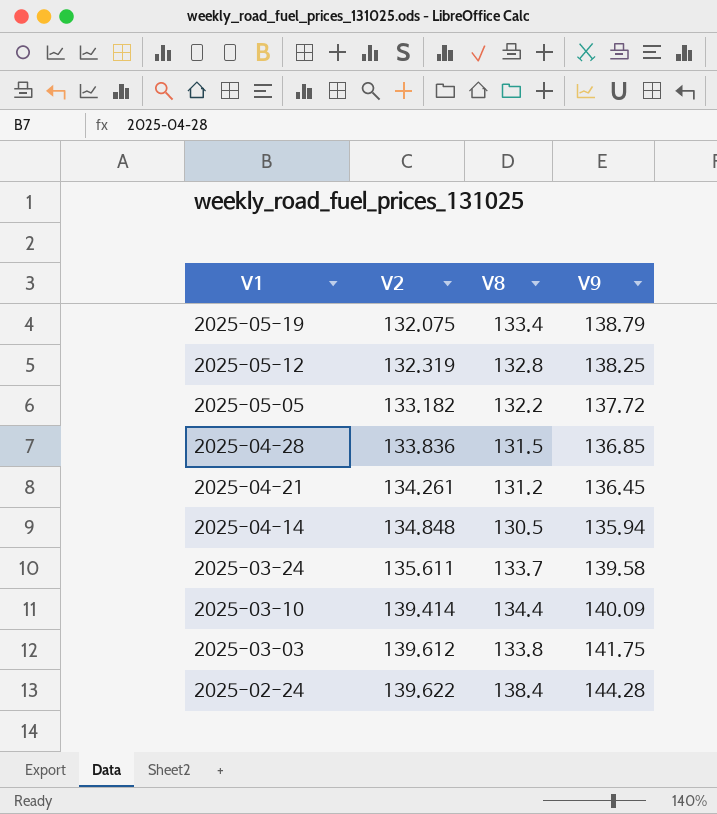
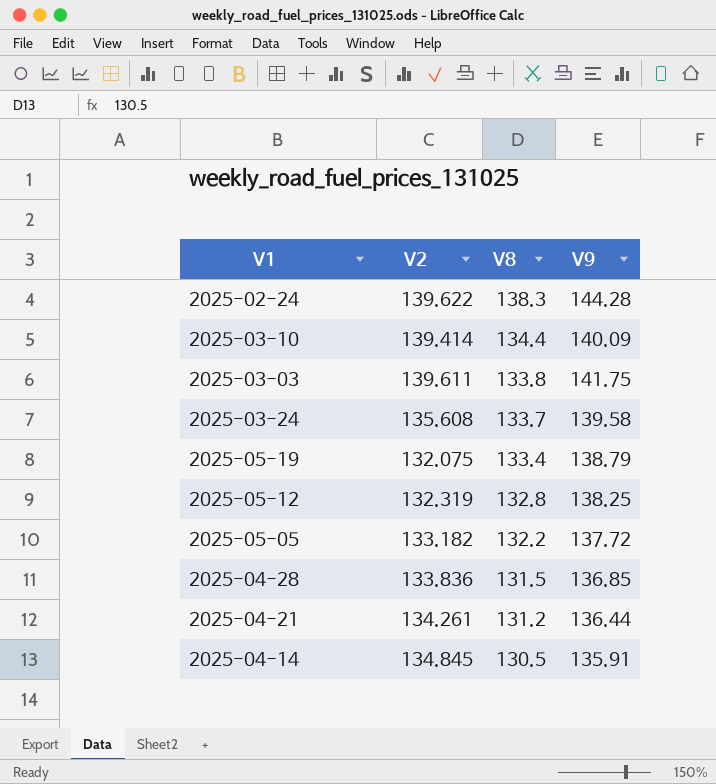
row order: V1 descending -> V8 descending
2025-02-24 | V8: 138.4 -> 138.3
2025-03-03 | V2: 139.612 -> 139.611
2025-03-24 | V2: 135.611 -> 135.608
2025-04-21 | V9: 136.45 -> 136.44
2025-04-14 | V2: 134.848 -> 134.845
2025-04-14 | V9: 135.94 -> 135.91

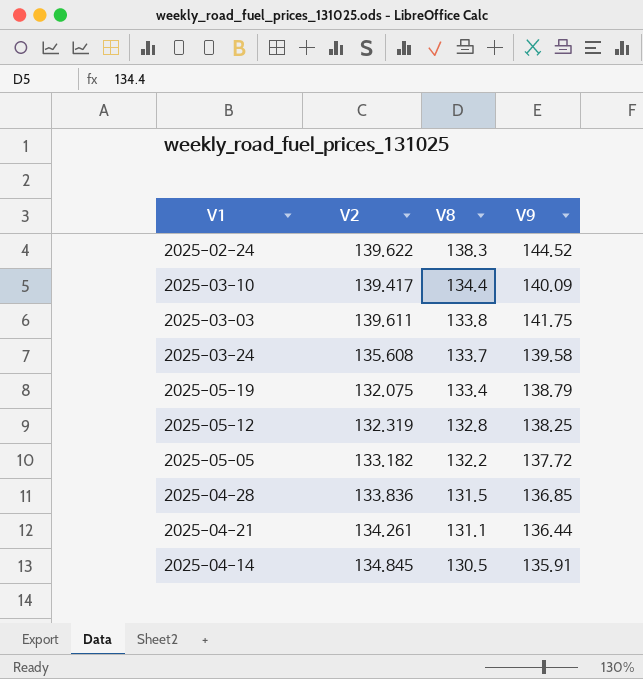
2025-02-24 | V9: 144.28 -> 144.52
2025-03-10 | V2: 139.414 -> 139.417
2025-04-21 | V8: 131.2 -> 131.1

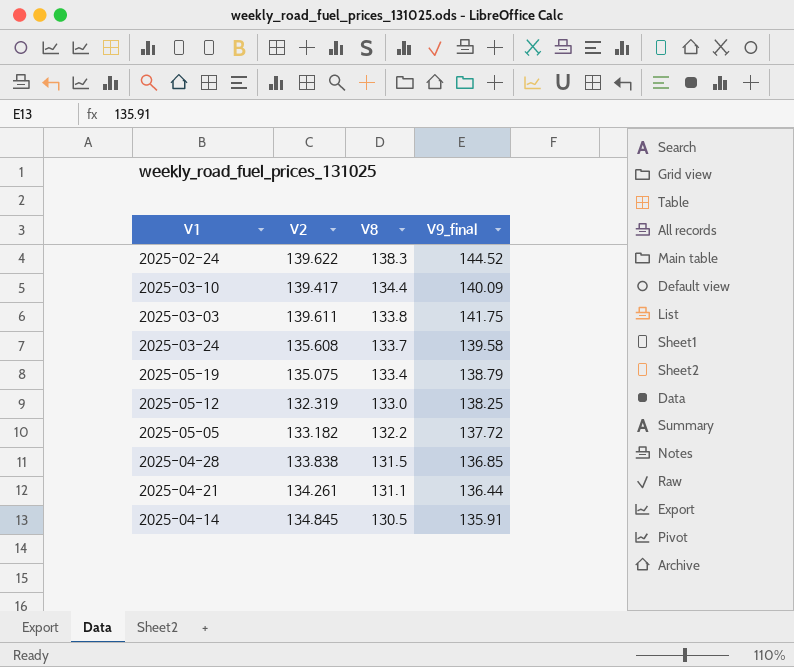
column name: V9 -> V9_final
2025-05-19 | V2: 132.075 -> 135.075
2025-05-12 | V8: 132.8 -> 133.0
2025-04-28 | V2: 133.836 -> 133.838

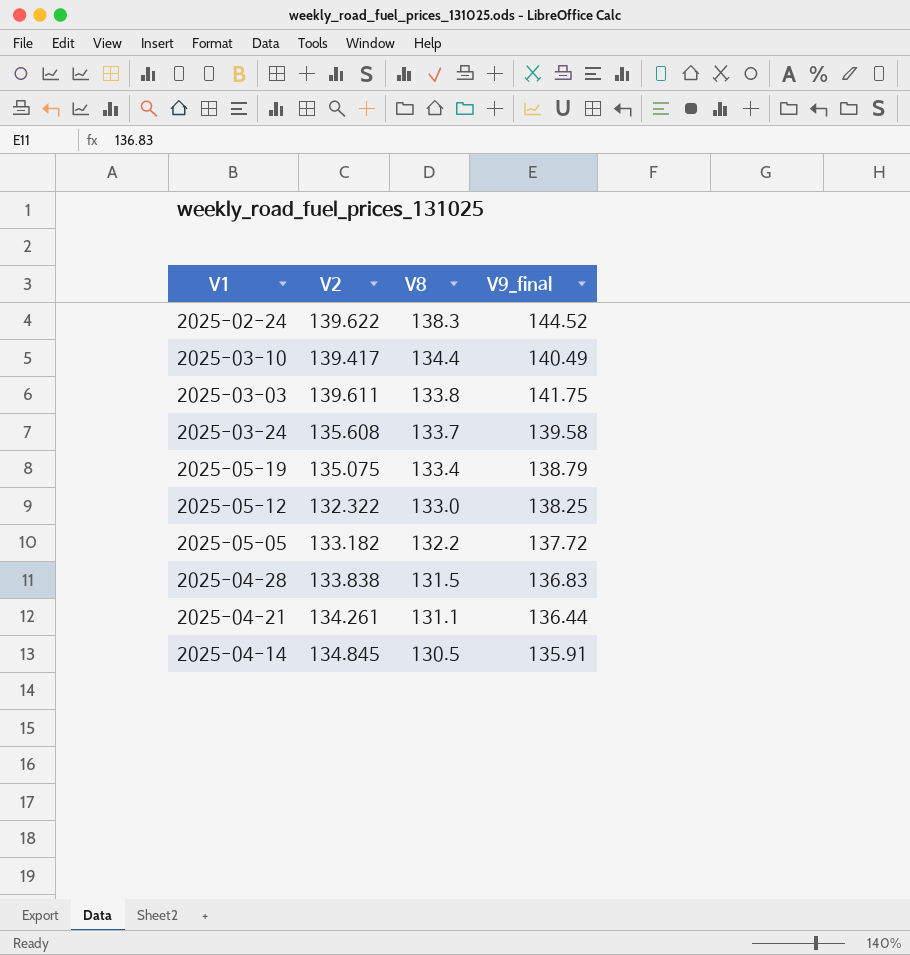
2025-03-10 | V9_final: 140.09 -> 140.49
2025-05-12 | V2: 132.319 -> 132.322
2025-04-28 | V9_final: 136.85 -> 136.83

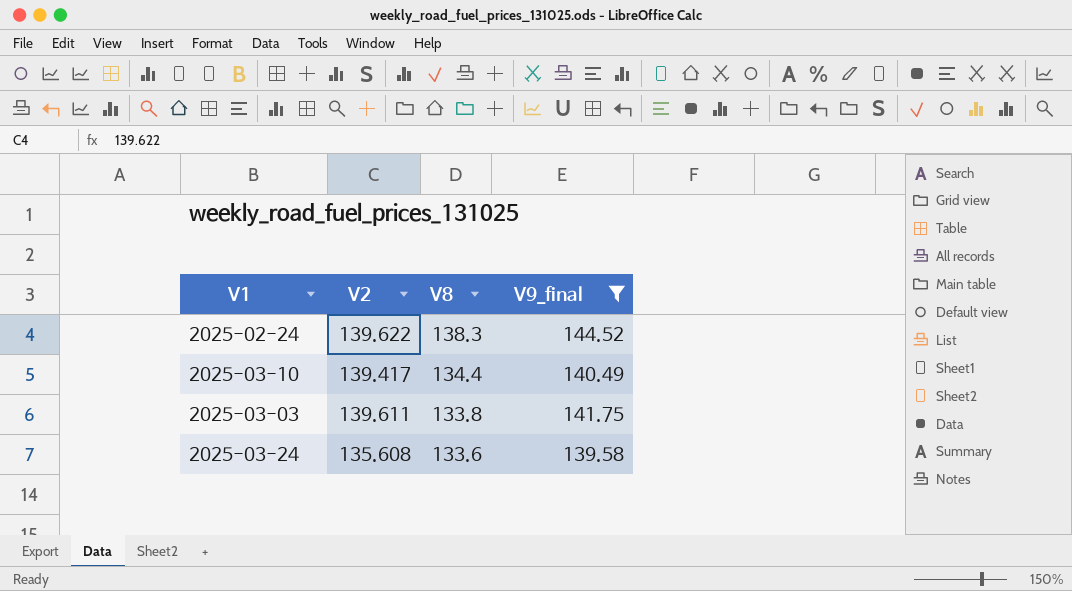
filter: none -> V9_final >= 139.58
2025-03-24 | V8: 133.7 -> 133.6

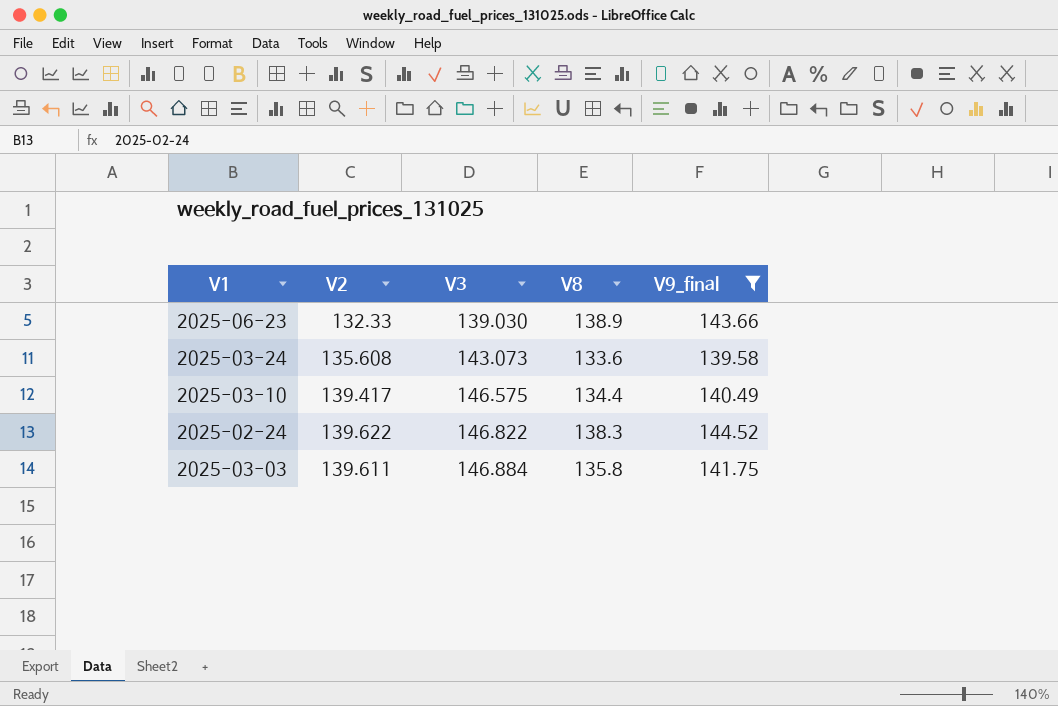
row order: V8 descending -> V3 ascending
column V3 | position: none -> 3
row 2025-06-23: none -> 132.33 | 139.030 | 138.9 | 143.66
2025-03-03 | V8: 133.8 -> 135.8

